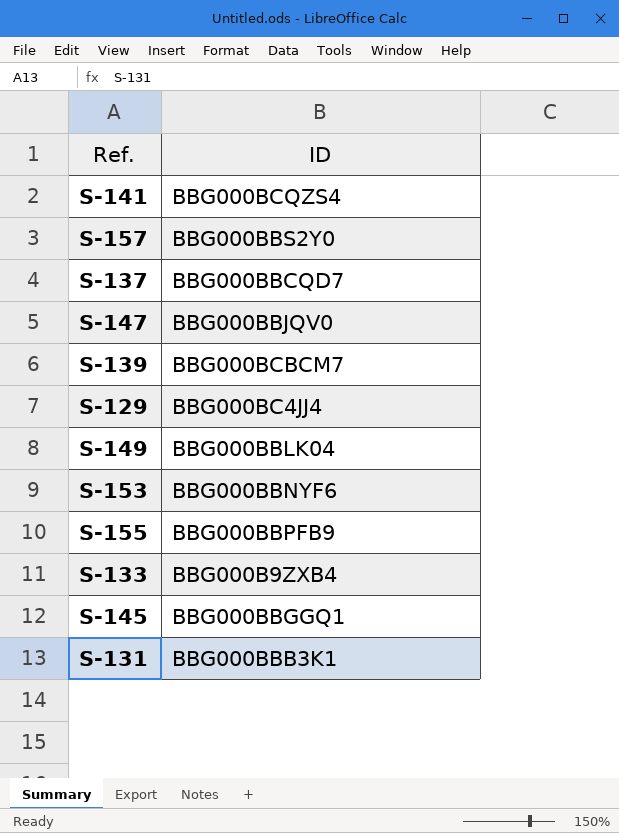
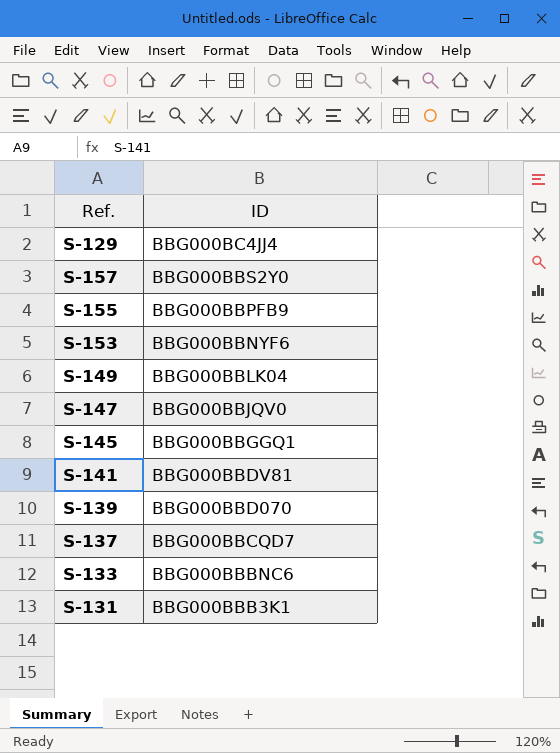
row order: none -> ID descending
S-141 | ID: BBG000BCQZS4 -> BBG000BBDV81
S-139 | ID: BBG000BCBCM7 -> BBG000BBD070
S-133 | ID: BBG000B9ZXB4 -> BBG000BBBNC6

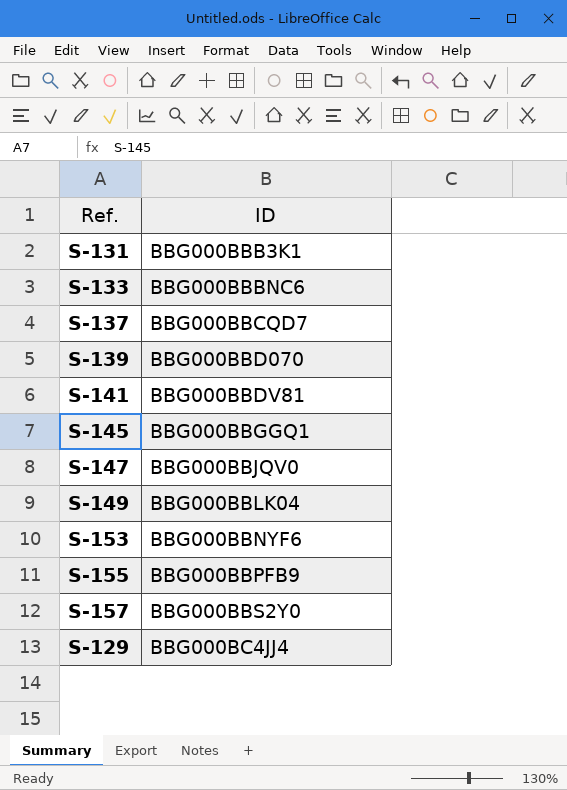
row order: ID descending -> ID ascending

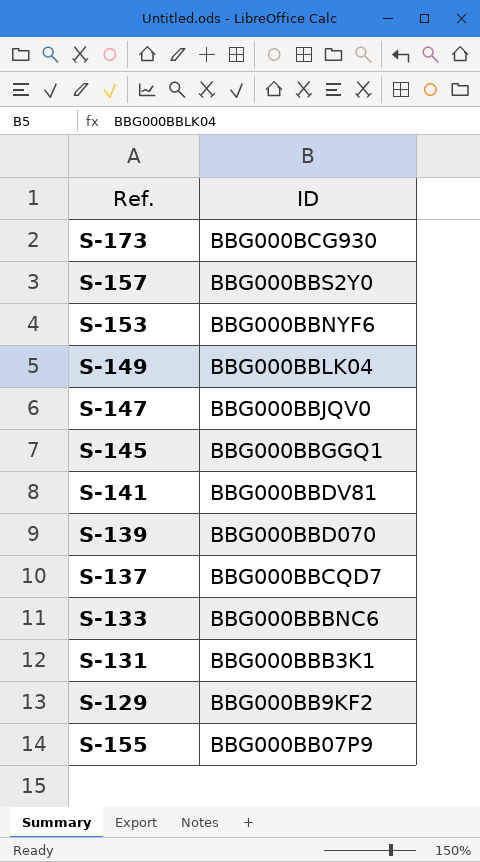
row order: ID ascending -> ID descending
row S-173: none -> BBG000BCG930
S-129 | ID: BBG000BC4JJ4 -> BBG000BB9KF2
S-155 | ID: BBG000BBPFB9 -> BBG000BB07P9

